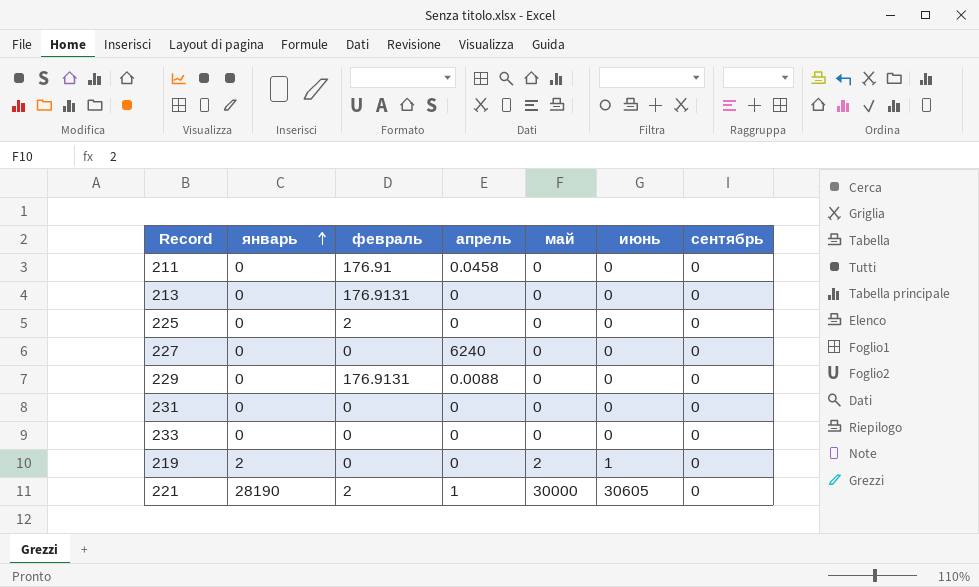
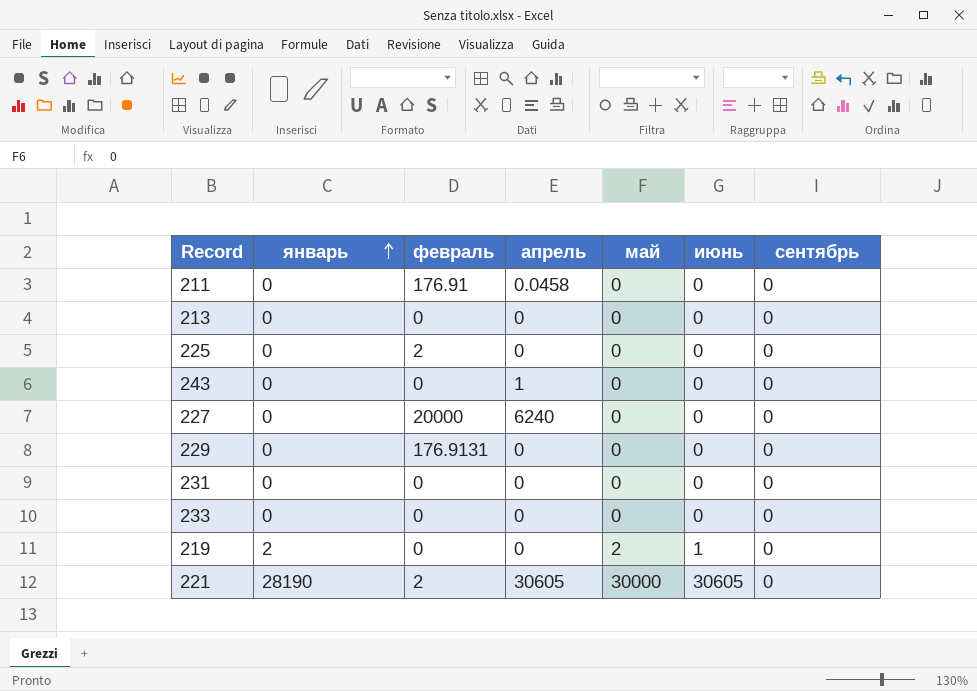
213 | февраль: 176.9131 -> 0
row 243: none -> 0 | 0 | 1 | 0 | 0 | 0
227 | февраль: 0 -> 20000
229 | апрель: 0.0088 -> 0
221 | апрель: 1 -> 30605

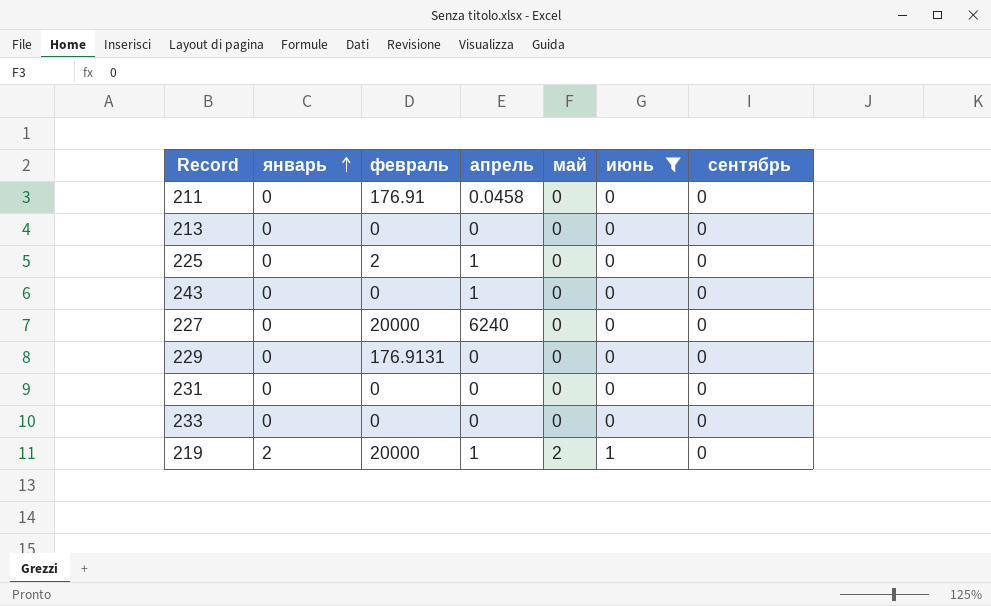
filter: none -> июнь != 30605
225 | апрель: 0 -> 1
219 | февраль: 0 -> 20000
219 | апрель: 0 -> 1

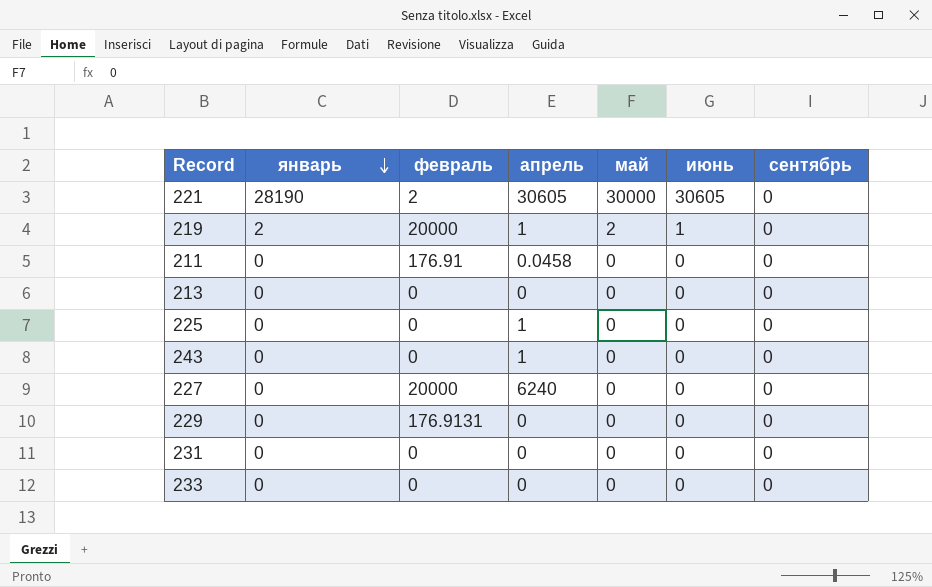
filter: июнь != 30605 -> none
row order: январь ascending -> январь descending
225 | февраль: 2 -> 0

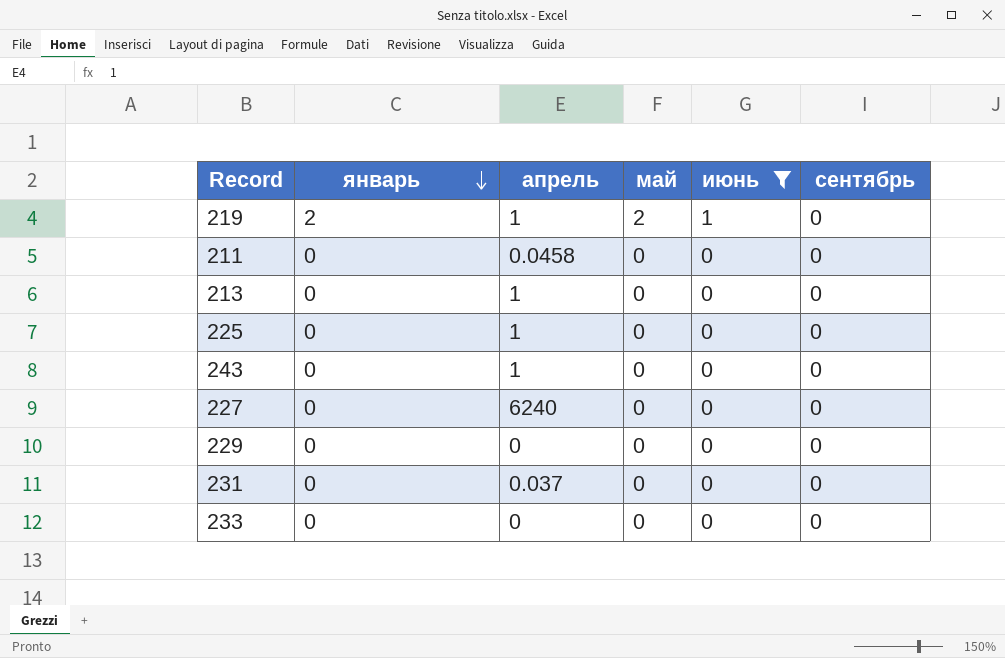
filter: none -> июнь != 30605
column февраль | position: 3 -> none
213 | апрель: 0 -> 1
231 | апрель: 0 -> 0.037

